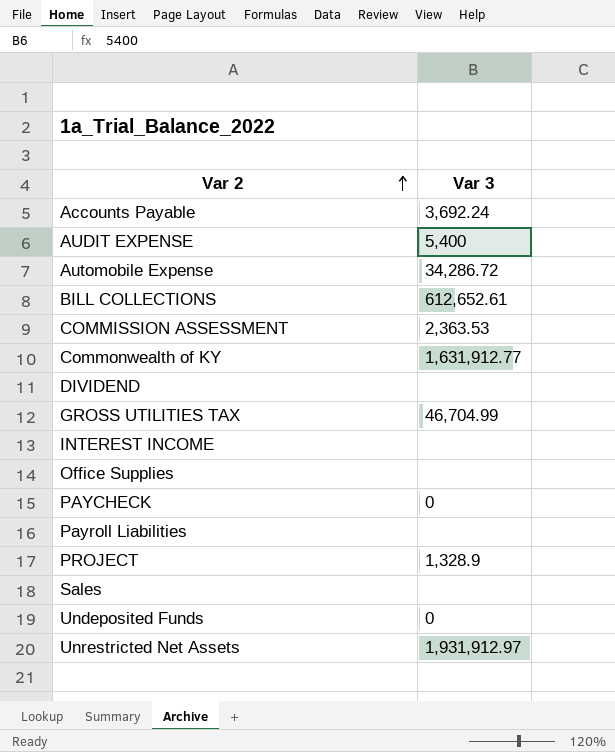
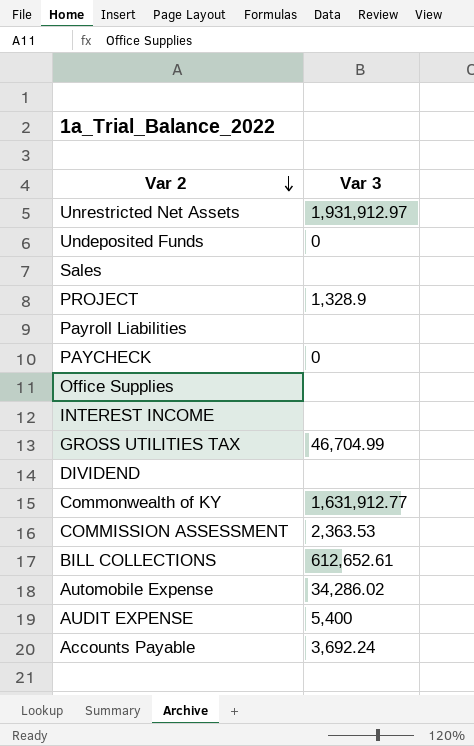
row order: Var 2 ascending -> Var 2 descending
Automobile Expense | Var 3: 34,286.72 -> 34,286.02

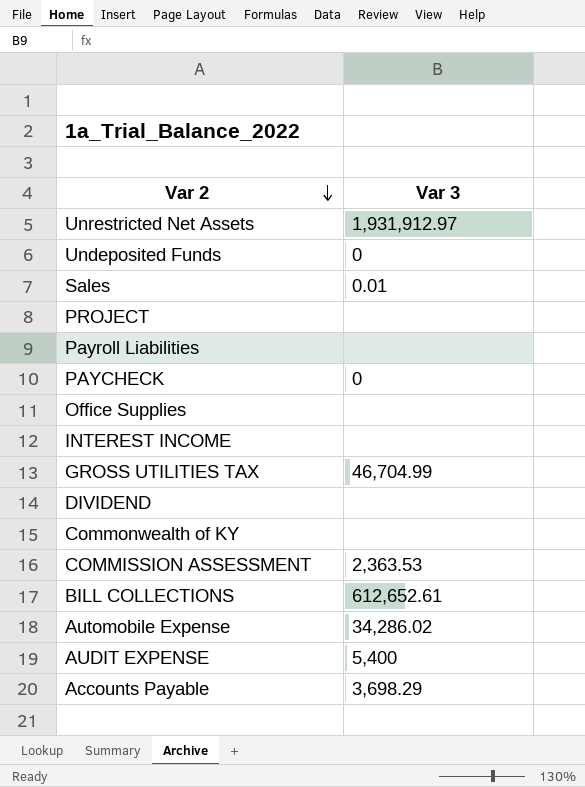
Sales | Var 3: none -> 0.01
PROJECT | Var 3: 1,328.9 -> none
Commonwealth of KY | Var 3: 1,631,912.77 -> none
Accounts Payable | Var 3: 3,692.24 -> 3,698.29

